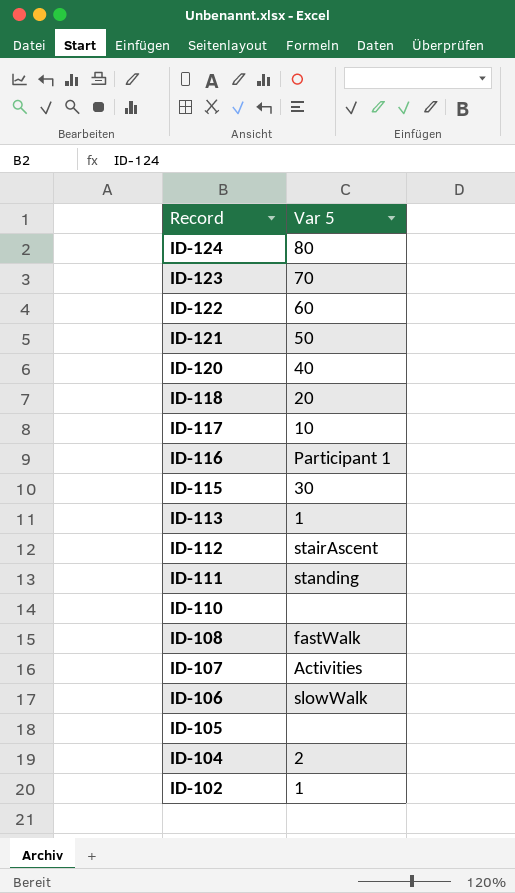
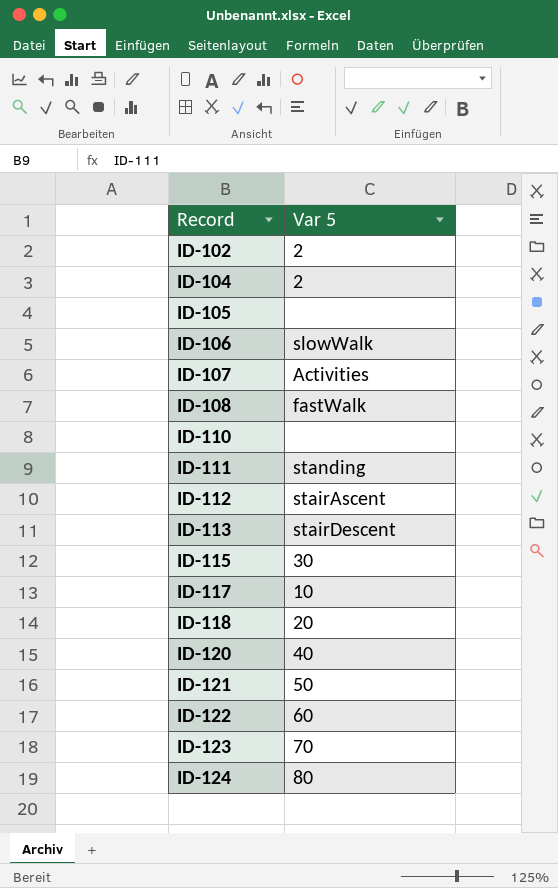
row order: Record descending -> Record ascending
row ID-116: Participant 1 -> none
ID-102 | Var 5: 1 -> 2
ID-113 | Var 5: 1 -> stairDescent

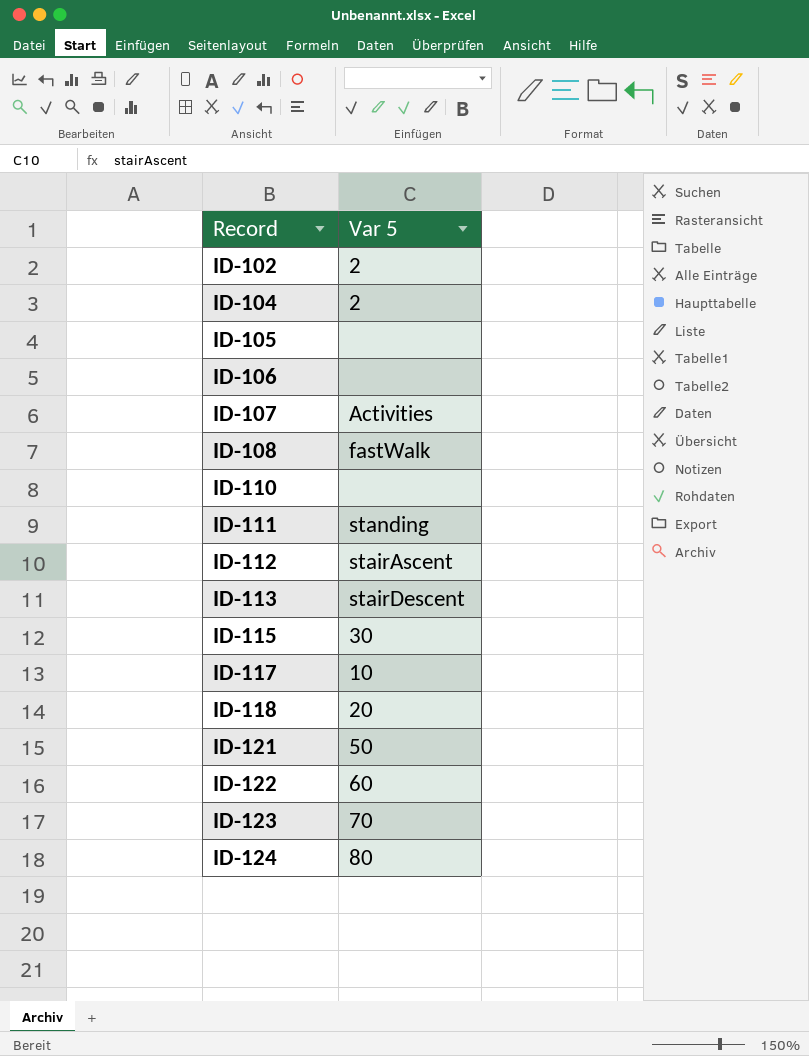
row ID-120: 40 -> none
ID-106 | Var 5: slowWalk -> none

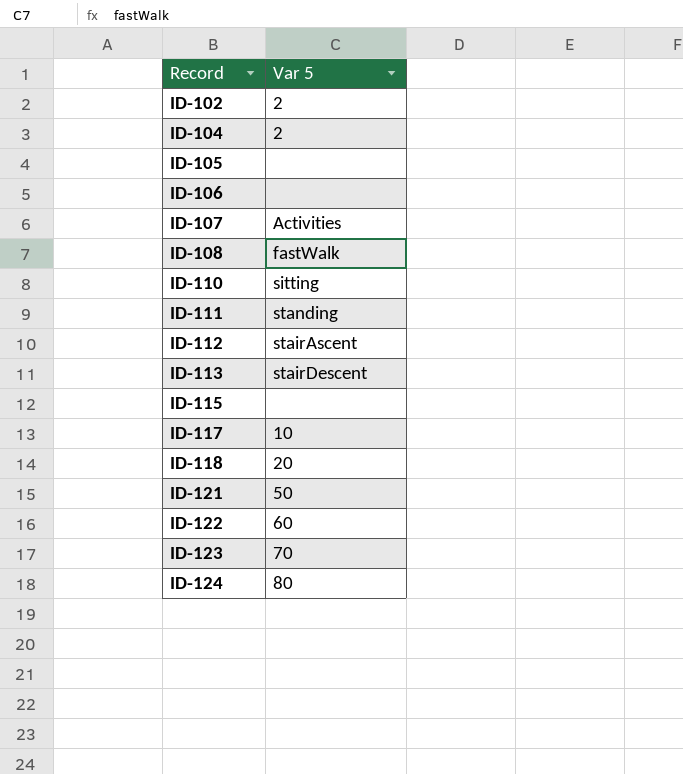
ID-110 | Var 5: none -> sitting
ID-115 | Var 5: 30 -> none

